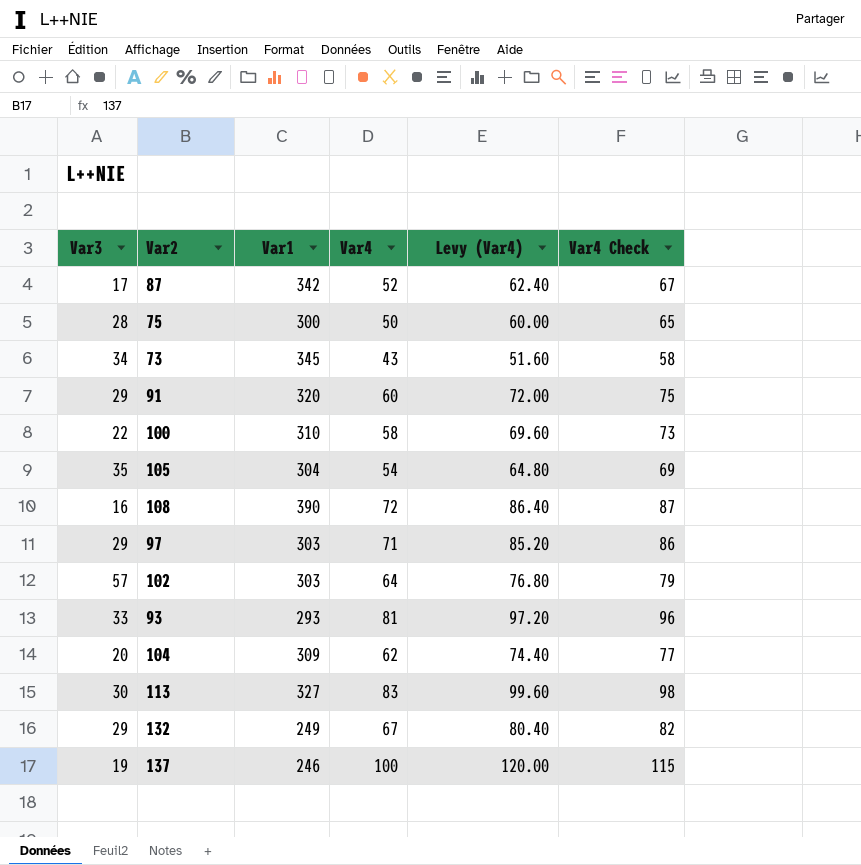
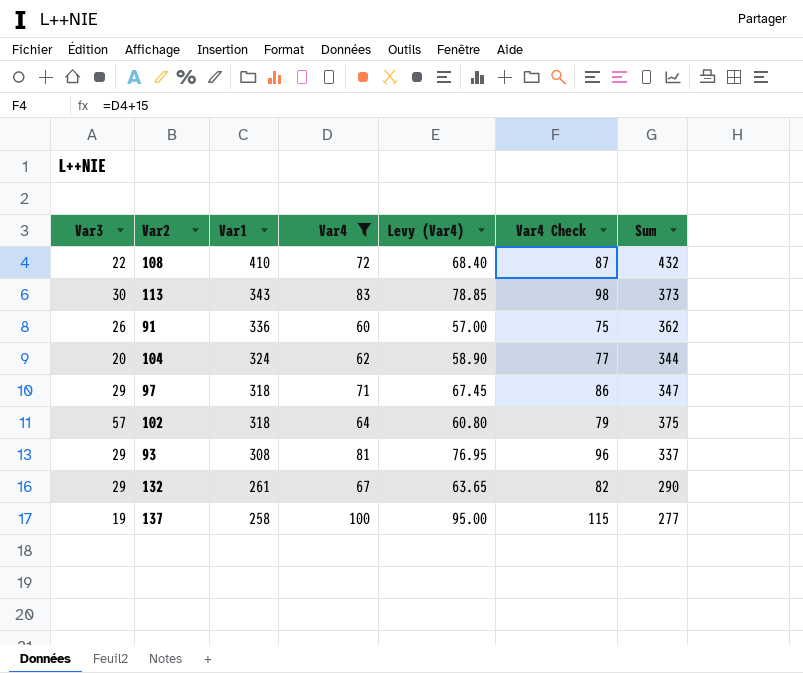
filter: none -> Var4 >= 60
row order: none -> Var1 descending
column Levy (Var4) | formula: [Var4] * 1.2 -> [Var4] * 0.95
column Sum | formula: none -> [Var3] + [Var1]
108 | Var3: 16 -> 22
108 | Var1: 390 -> 410
113 | Var1: 327 -> 343
91 | Var3: 29 -> 26
91 | Var1: 320 -> 336
104 | Var1: 309 -> 324
97 | Var1: 303 -> 318
102 | Var1: 303 -> 318
93 | Var3: 33 -> 29
93 | Var1: 293 -> 308
132 | Var1: 249 -> 261
137 | Var1: 246 -> 258

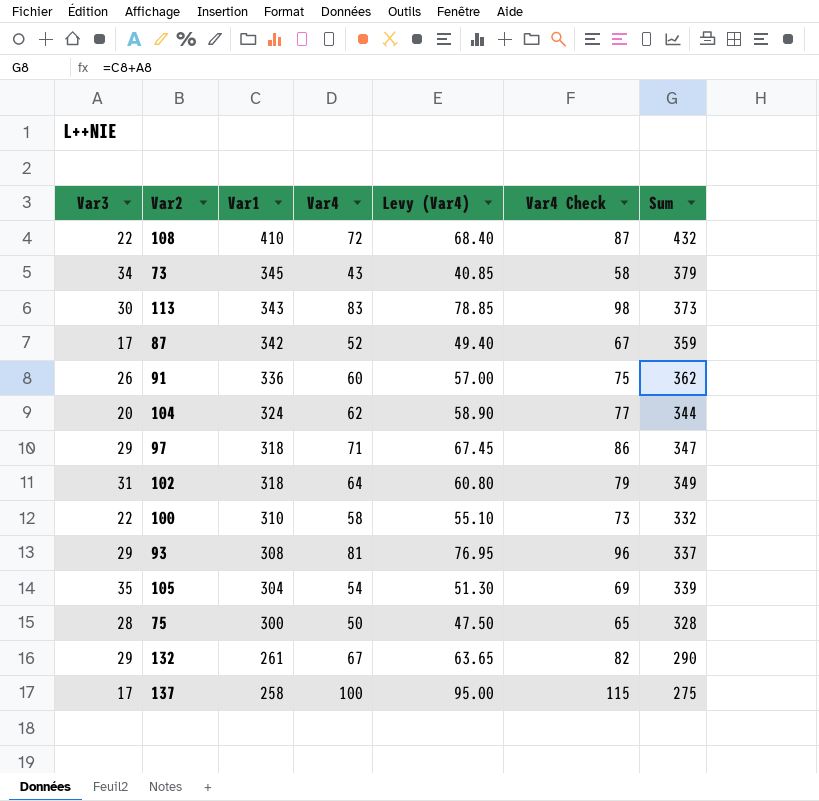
filter: Var4 >= 60 -> none
102 | Var3: 57 -> 31
102 | Sum: 375 -> 349
137 | Var3: 19 -> 17
137 | Sum: 277 -> 275

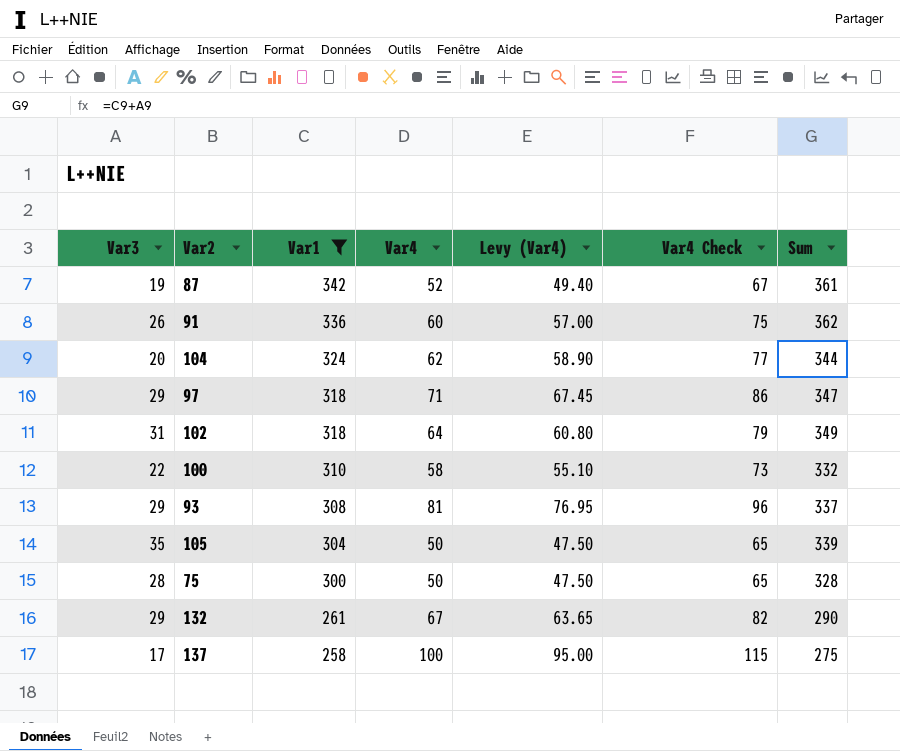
filter: none -> Var1 <= 342
87 | Var3: 17 -> 19
87 | Sum: 359 -> 361
105 | Var4: 54 -> 50
105 | Levy (Var4): 51.30 -> 47.50
105 | Var4 Check: 69 -> 65

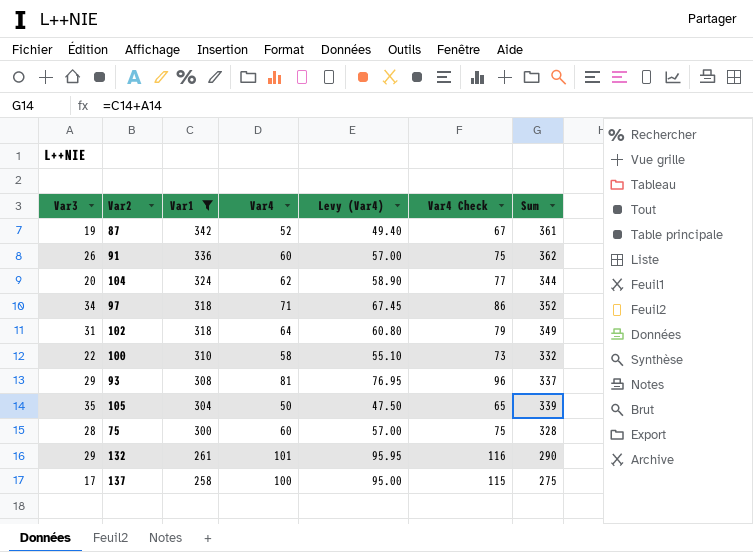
97 | Var3: 29 -> 34
97 | Sum: 347 -> 352
75 | Var4: 50 -> 60
75 | Levy (Var4): 47.50 -> 57.00
75 | Var4 Check: 65 -> 75
132 | Var4: 67 -> 101
132 | Levy (Var4): 63.65 -> 95.95
132 | Var4 Check: 82 -> 116

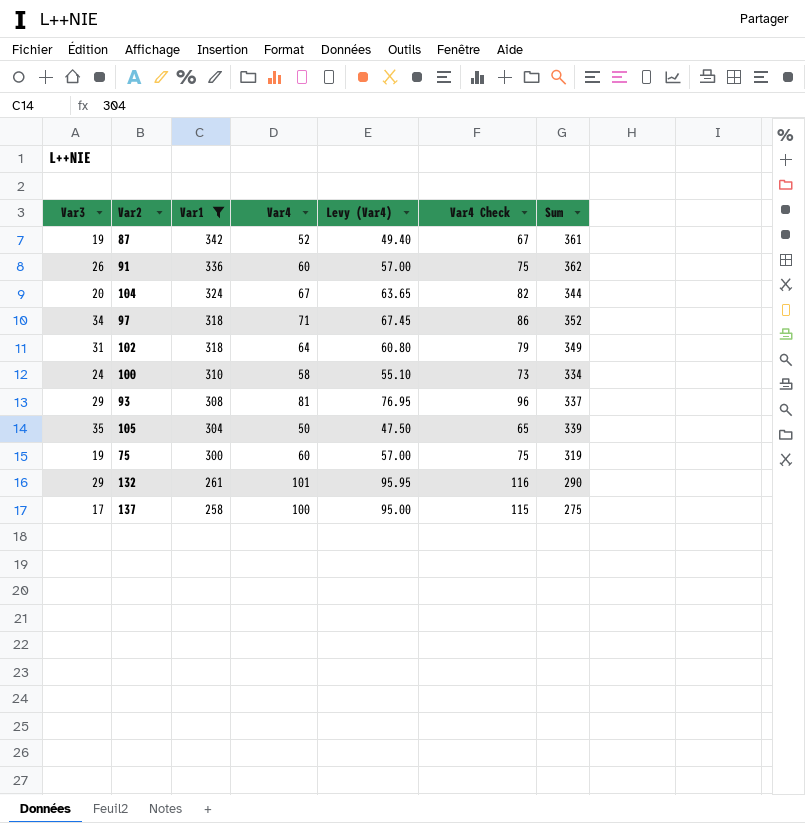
104 | Var4: 62 -> 67
104 | Levy (Var4): 58.90 -> 63.65
104 | Var4 Check: 77 -> 82
100 | Var3: 22 -> 24
100 | Sum: 332 -> 334
75 | Var3: 28 -> 19
75 | Sum: 328 -> 319

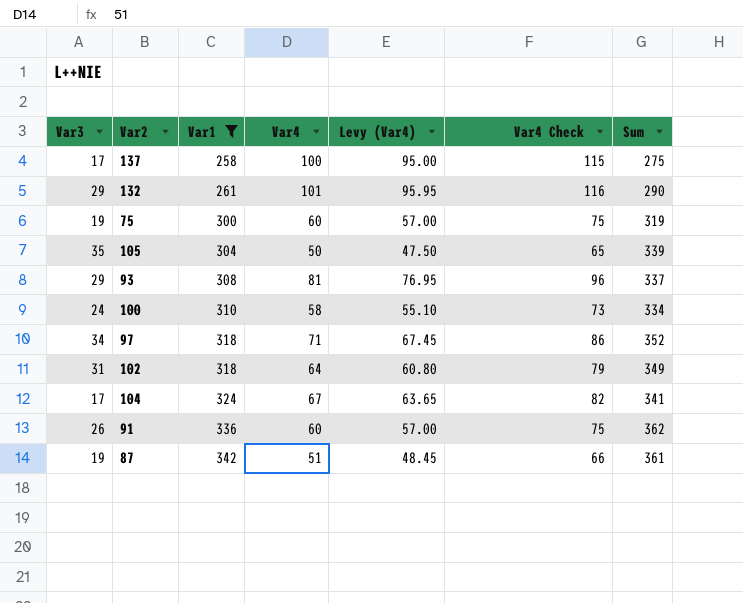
row order: Var1 descending -> Var1 ascending
104 | Var3: 20 -> 17
104 | Sum: 344 -> 341
87 | Var4: 52 -> 51
87 | Levy (Var4): 49.40 -> 48.45
87 | Var4 Check: 67 -> 66

